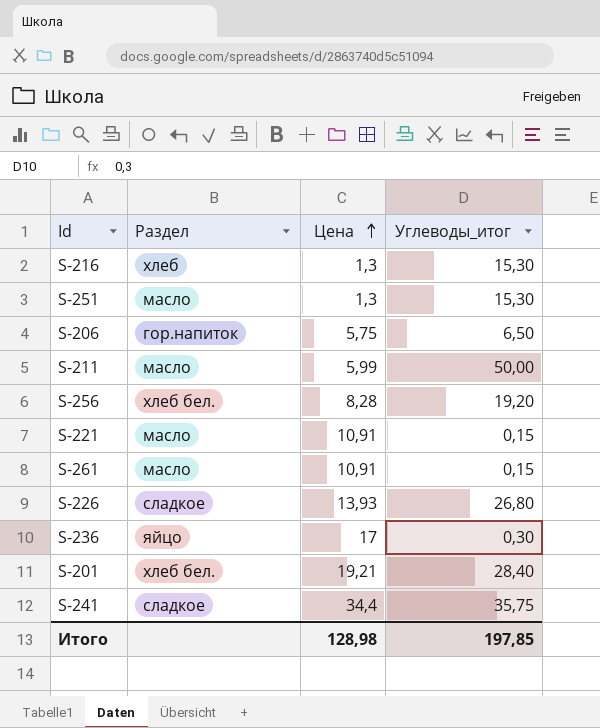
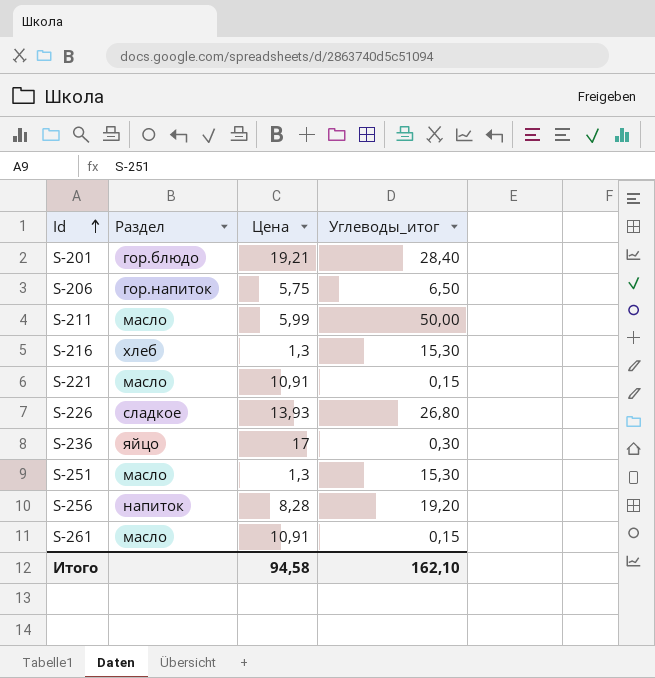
row order: Цена ascending -> Id ascending
row S-241: сладкое | 34,4 | 35,75 -> none
S-201 | Раздел: хлеб бел. -> гор.блюдо
S-256 | Раздел: хлеб бел. -> напиток
Итого | Цена: 128,98 -> 94,58
Итого | Углеводы_итог: 197,85 -> 162,10

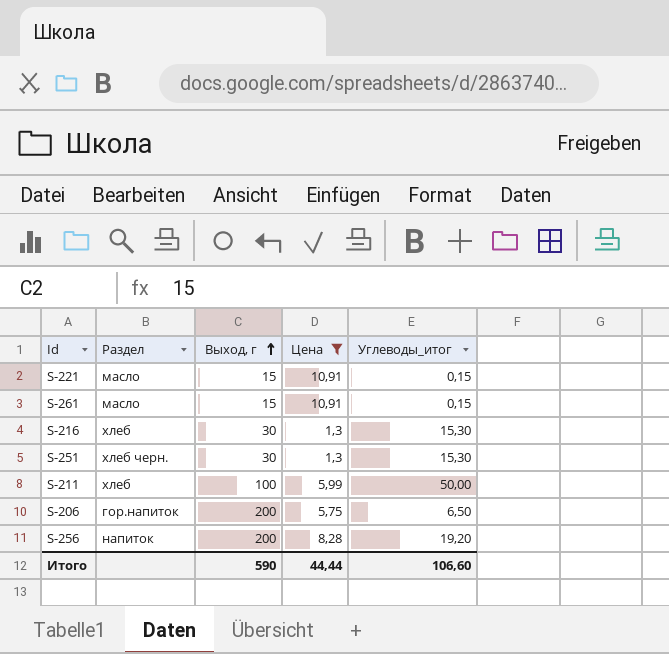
filter: none -> Цена <= 10,91
row order: Id ascending -> Выход, г ascending
column Выход, г | position: none -> 3
S-251 | Раздел: масло -> хлеб черн.
S-211 | Раздел: масло -> хлеб
Итого | Цена: 94,58 -> 44,44
Итого | Углеводы_итог: 162,10 -> 106,60

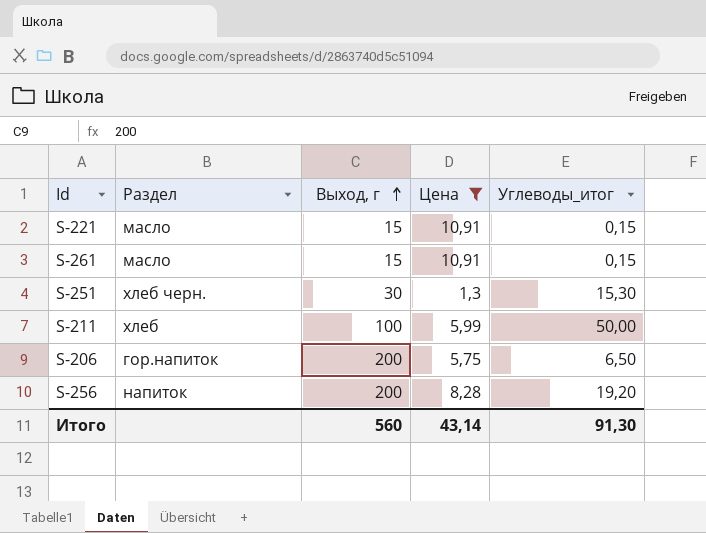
row S-216: хлеб | 30 | 1,3 | 15,30 -> none
Итого | Выход, г: 590 -> 560
Итого | Цена: 44,44 -> 43,14
Итого | Углеводы_итог: 106,60 -> 91,30

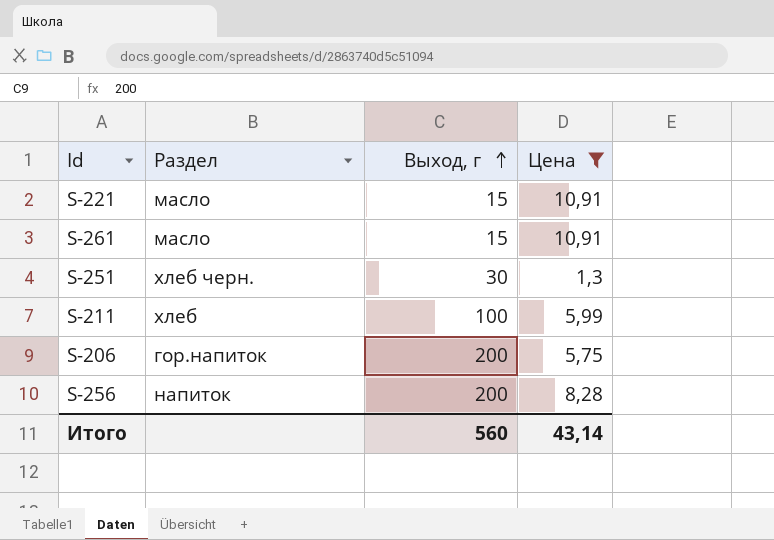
column Углеводы_итог | position: 5 -> none

